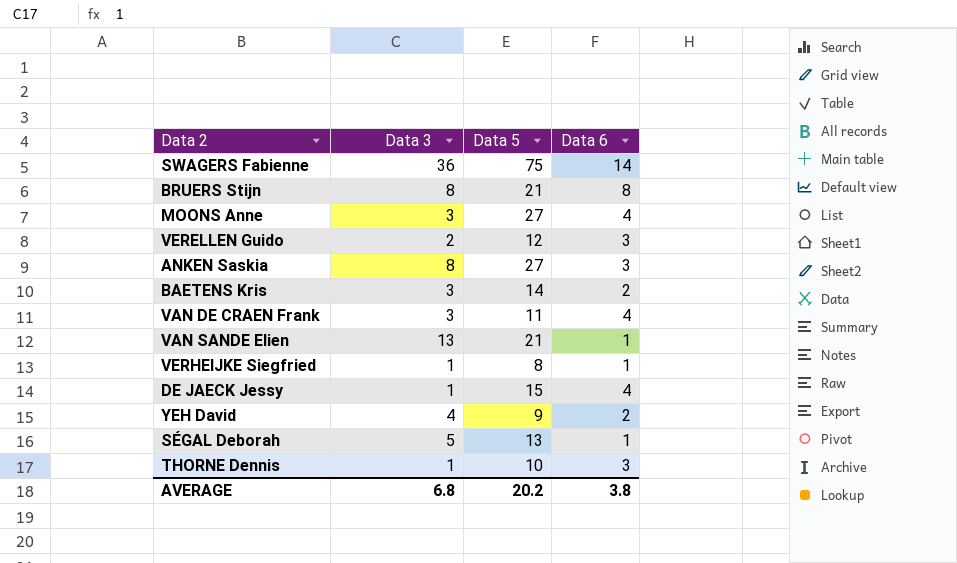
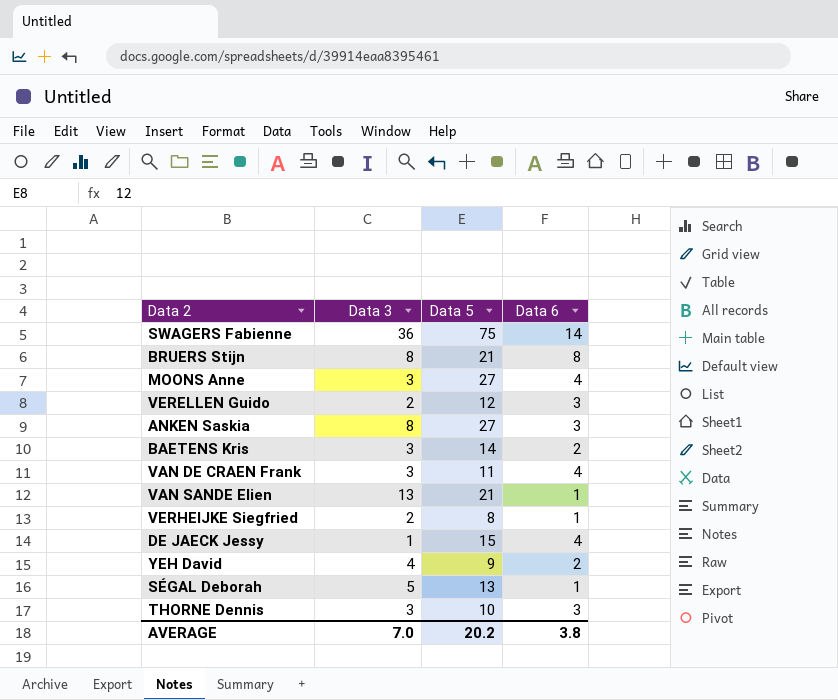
VERHEIJKE Siegfried | Data 3: 1 -> 2
THORNE Dennis | Data 3: 1 -> 3
AVERAGE | Data 3: 6.8 -> 7.0

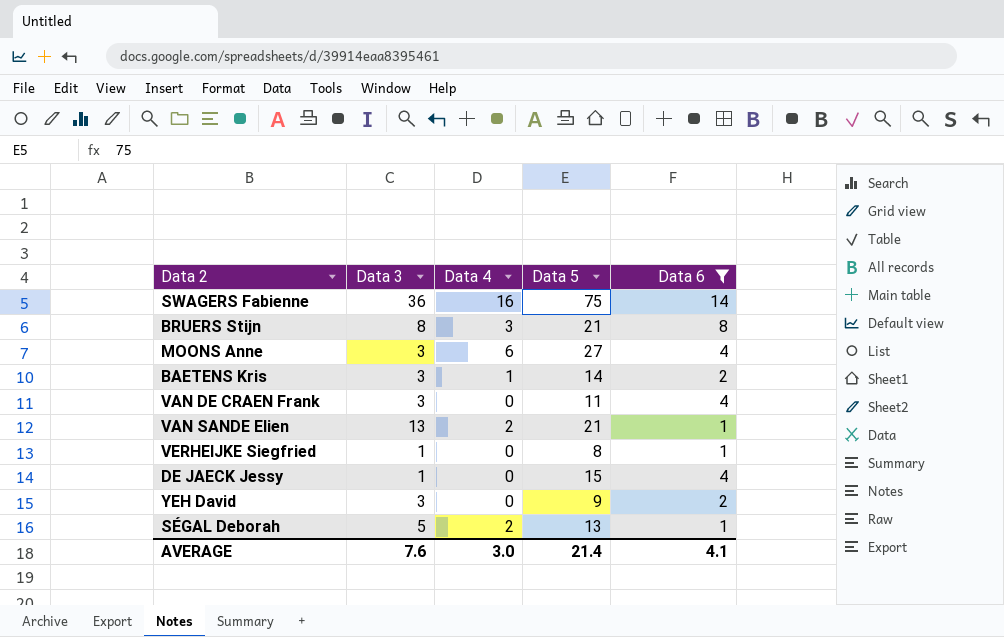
filter: none -> Data 6 != 3
column Data 4 | position: none -> 3
VERHEIJKE Siegfried | Data 3: 2 -> 1
YEH David | Data 3: 4 -> 3
AVERAGE | Data 3: 7.0 -> 7.6
AVERAGE | Data 5: 20.2 -> 21.4
AVERAGE | Data 6: 3.8 -> 4.1

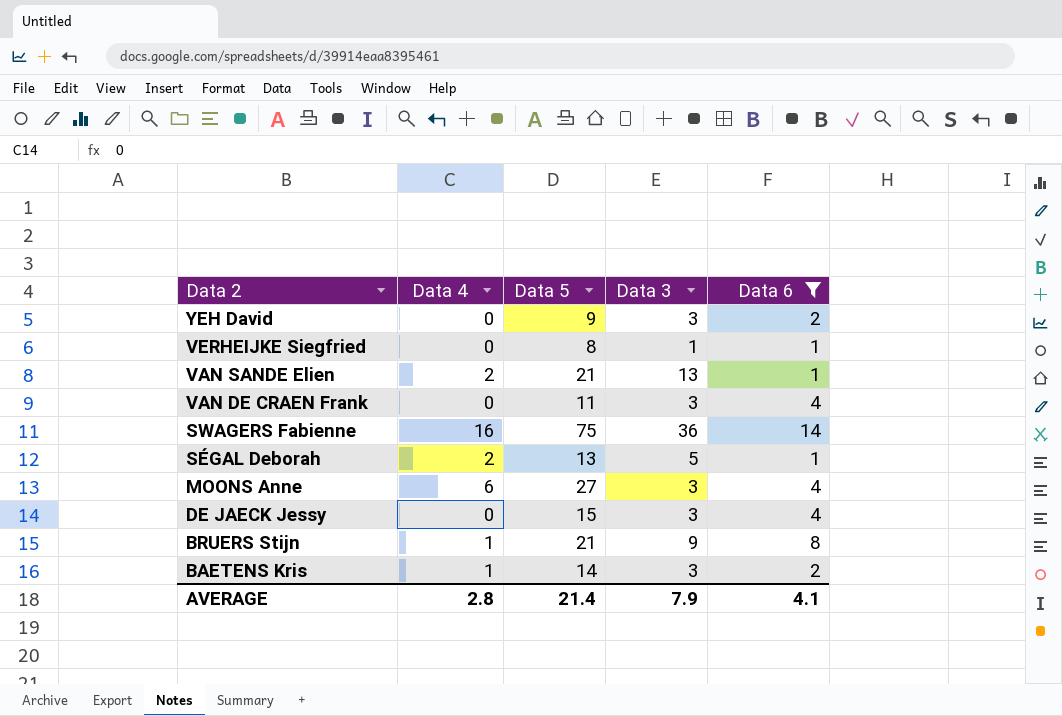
row order: none -> Data 2 descending
column Data 3 | position: 2 -> 4
DE JAECK Jessy | Data 3: 1 -> 3
BRUERS Stijn | Data 4: 3 -> 1
BRUERS Stijn | Data 3: 8 -> 9
AVERAGE | Data 4: 3.0 -> 2.8
AVERAGE | Data 3: 7.6 -> 7.9

